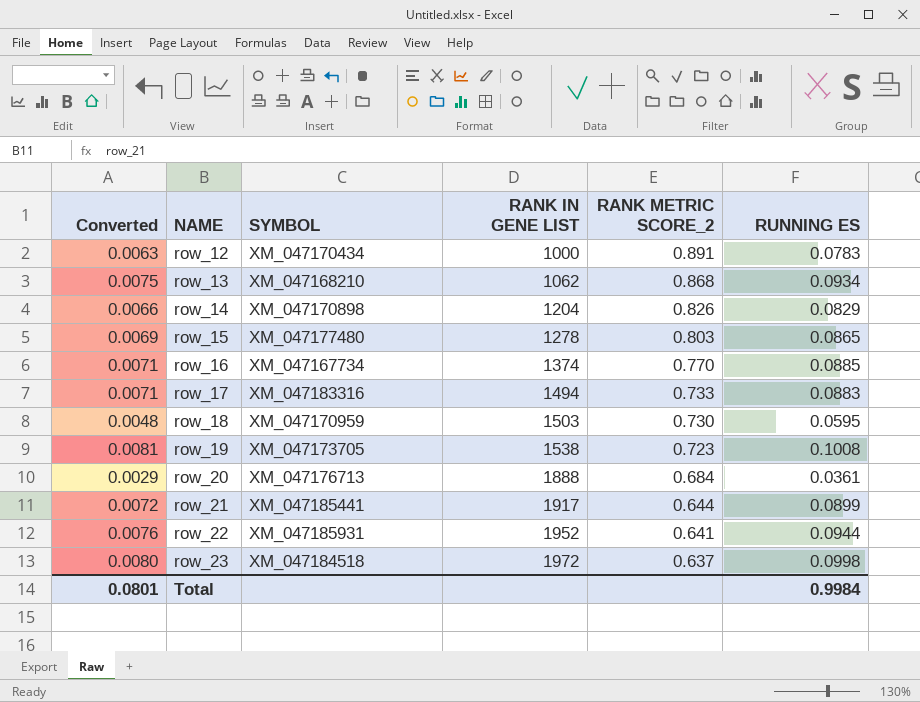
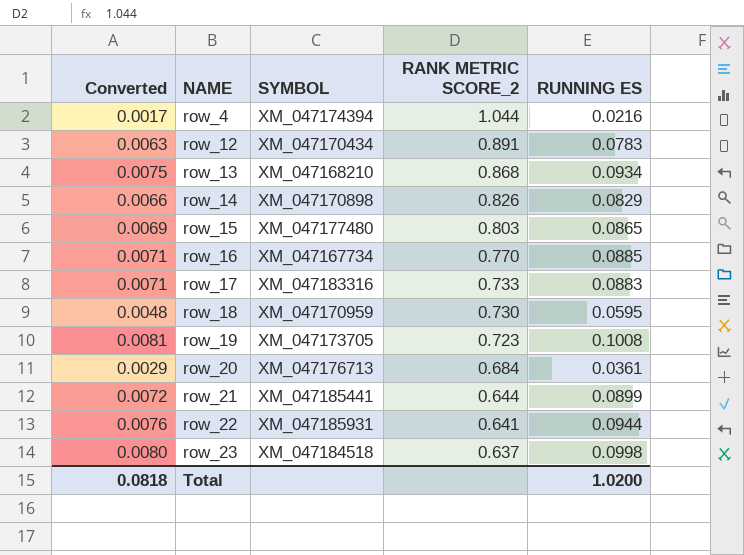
column RANK IN GENE LIST | position: 4 -> none
row row_4: none -> 0.0017 | XM_047174394 | 1.044 | 0.0216
Total | Converted: 0.0801 -> 0.0818
Total | RUNNING ES: 0.9984 -> 1.0200

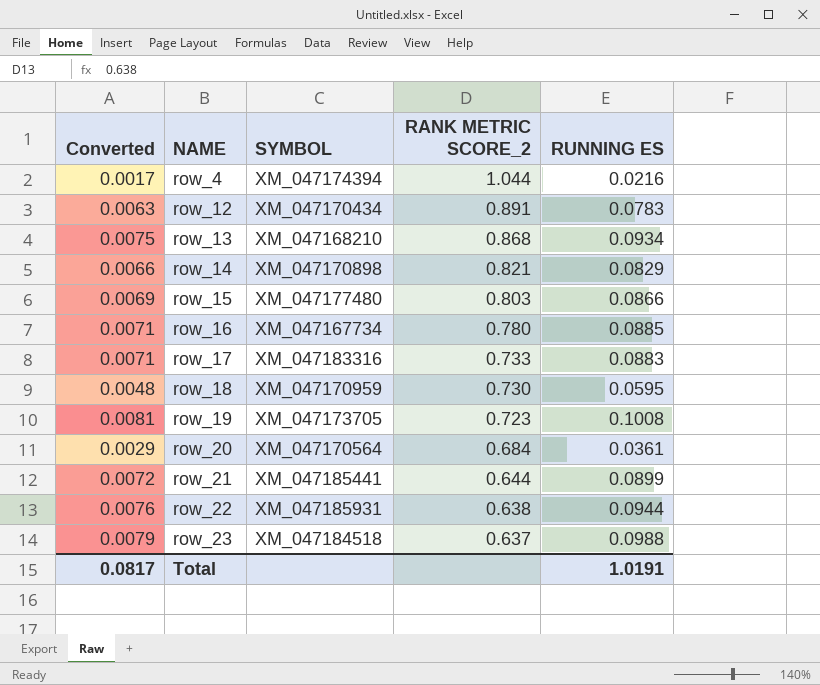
row_14 | RANK METRIC SCORE_2: 0.826 -> 0.821
row_15 | RUNNING ES: 0.0865 -> 0.0866
row_16 | RANK METRIC SCORE_2: 0.770 -> 0.780
row_20 | SYMBOL: XM_047176713 -> XM_047170564
row_22 | RANK METRIC SCORE_2: 0.641 -> 0.638
row_23 | Converted: 0.0080 -> 0.0079
row_23 | RUNNING ES: 0.0998 -> 0.0988
Total | Converted: 0.0818 -> 0.0817
Total | RUNNING ES: 1.0200 -> 1.0191

